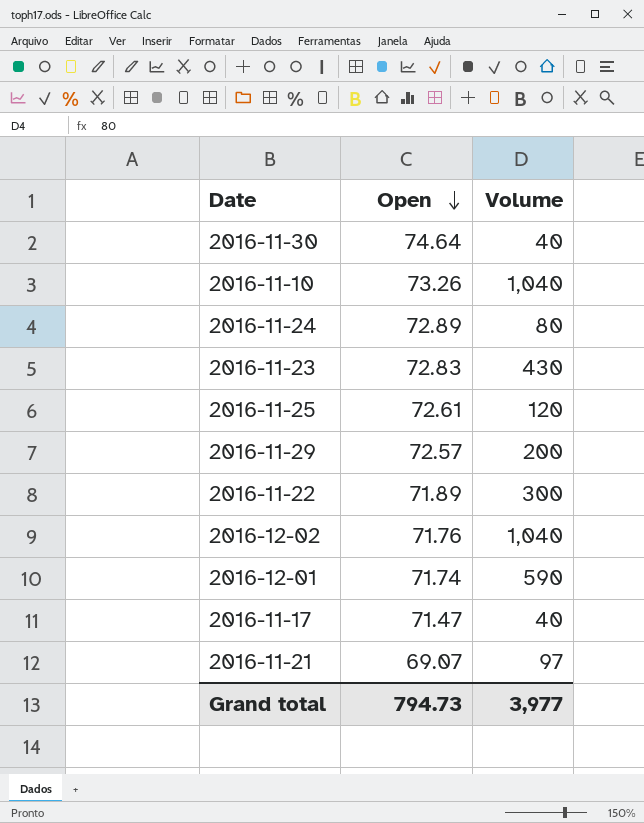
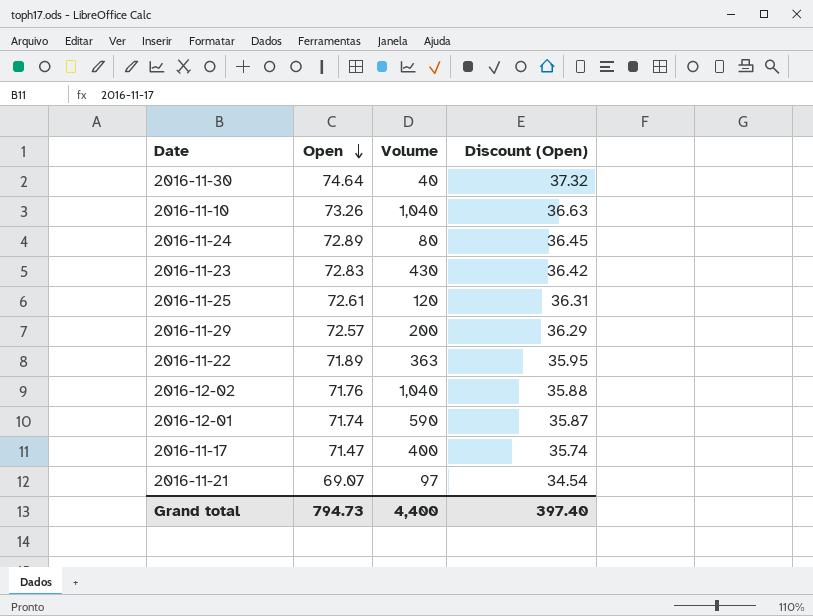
column Discount (Open) | formula: none -> [Open] * 0.5
2016-11-22 | Volume: 300 -> 363
2016-11-17 | Volume: 40 -> 400
Grand total | Volume: 3,977 -> 4,400

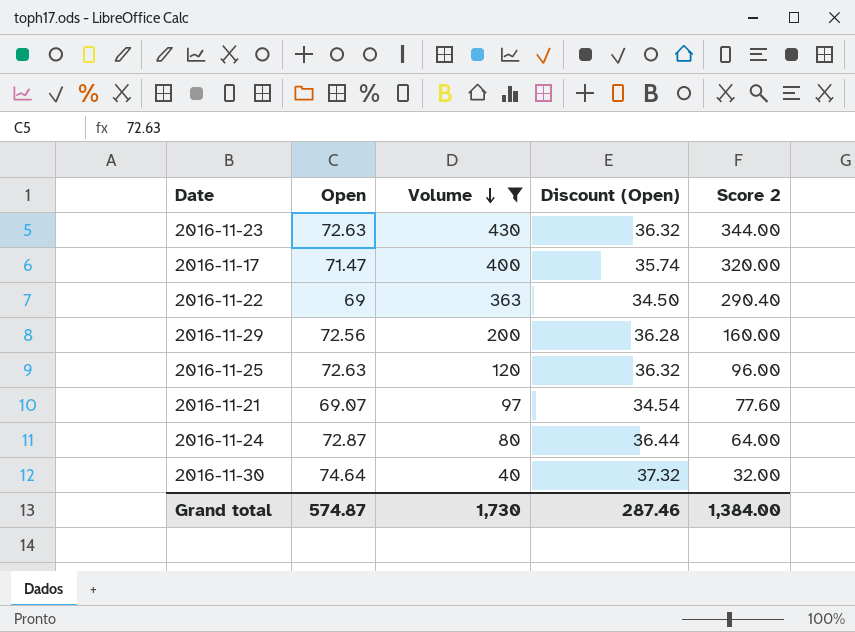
filter: none -> Volume <= 430
row order: Open descending -> Volume descending
column Score 2 | formula: none -> [Volume] * 0.8
2016-11-23 | Open: 72.83 -> 72.63
2016-11-23 | Discount (Open): 36.42 -> 36.32
2016-11-22 | Open: 71.89 -> 69
2016-11-22 | Discount (Open): 35.95 -> 34.50
2016-11-29 | Open: 72.57 -> 72.56
2016-11-29 | Discount (Open): 36.29 -> 36.28
2016-11-25 | Open: 72.61 -> 72.63
2016-11-25 | Discount (Open): 36.31 -> 36.32
2016-11-24 | Open: 72.89 -> 72.87
2016-11-24 | Discount (Open): 36.45 -> 36.44
Grand total | Open: 794.73 -> 574.87
Grand total | Volume: 4,400 -> 1,730
Grand total | Discount (Open): 397.40 -> 287.46

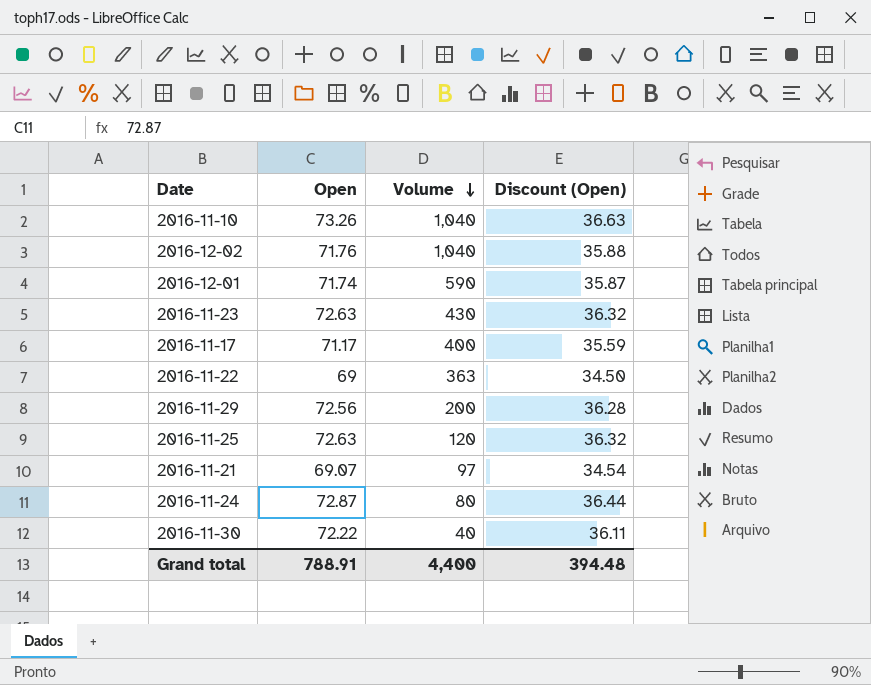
filter: Volume <= 430 -> none
column Score 2 | formula: [Volume] * 0.8 -> none
2016-11-17 | Open: 71.47 -> 71.17
2016-11-17 | Discount (Open): 35.74 -> 35.59
2016-11-30 | Open: 74.64 -> 72.22
2016-11-30 | Discount (Open): 37.32 -> 36.11
Grand total | Open: 574.87 -> 788.91
Grand total | Volume: 1,730 -> 4,400
Grand total | Discount (Open): 287.46 -> 394.48

